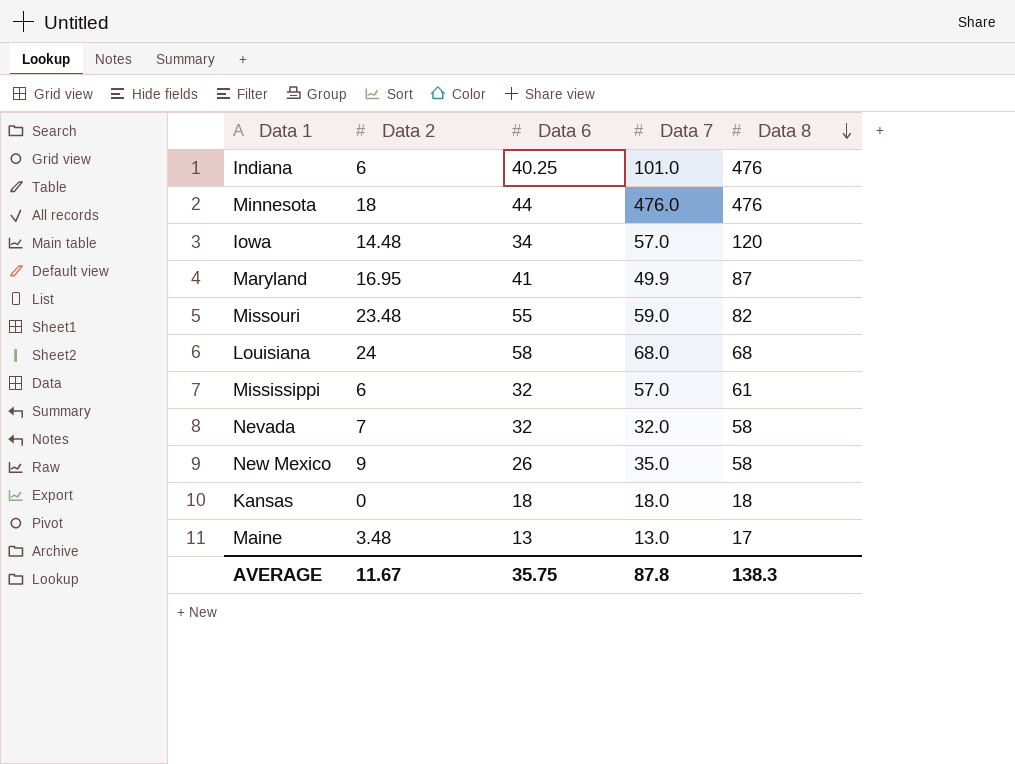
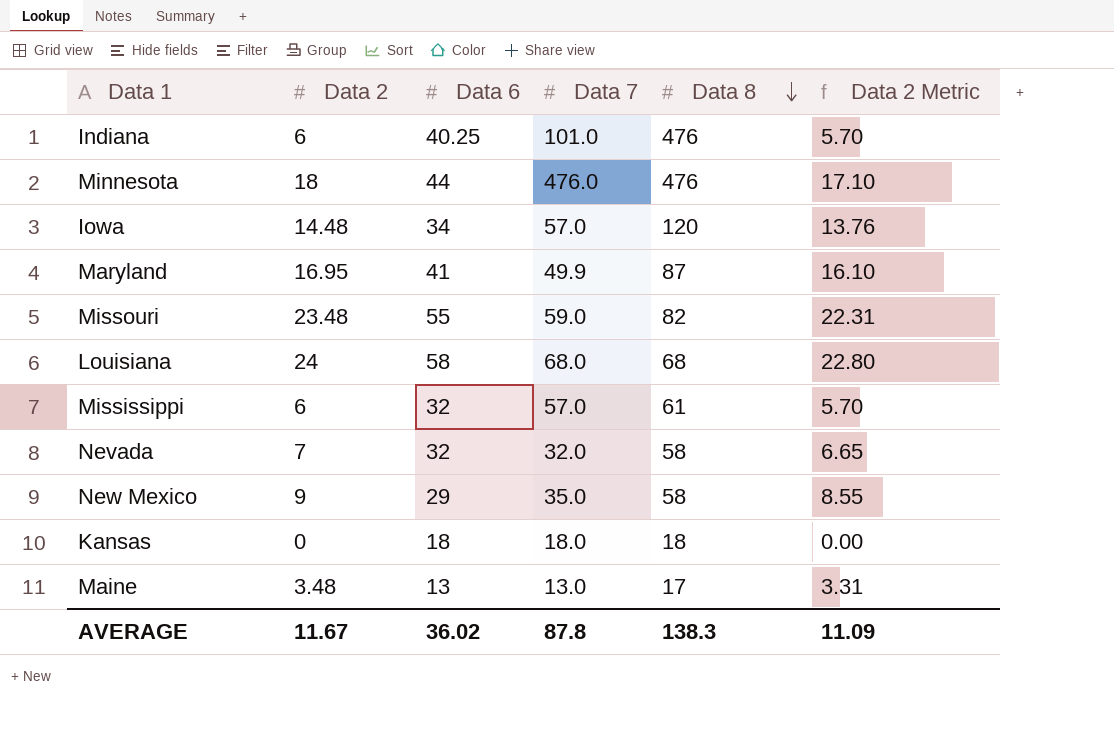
column Data 2 Metric | formula: none -> [Data 2] * 0.95
New Mexico | Data 6: 26 -> 29
AVERAGE | Data 6: 35.75 -> 36.02

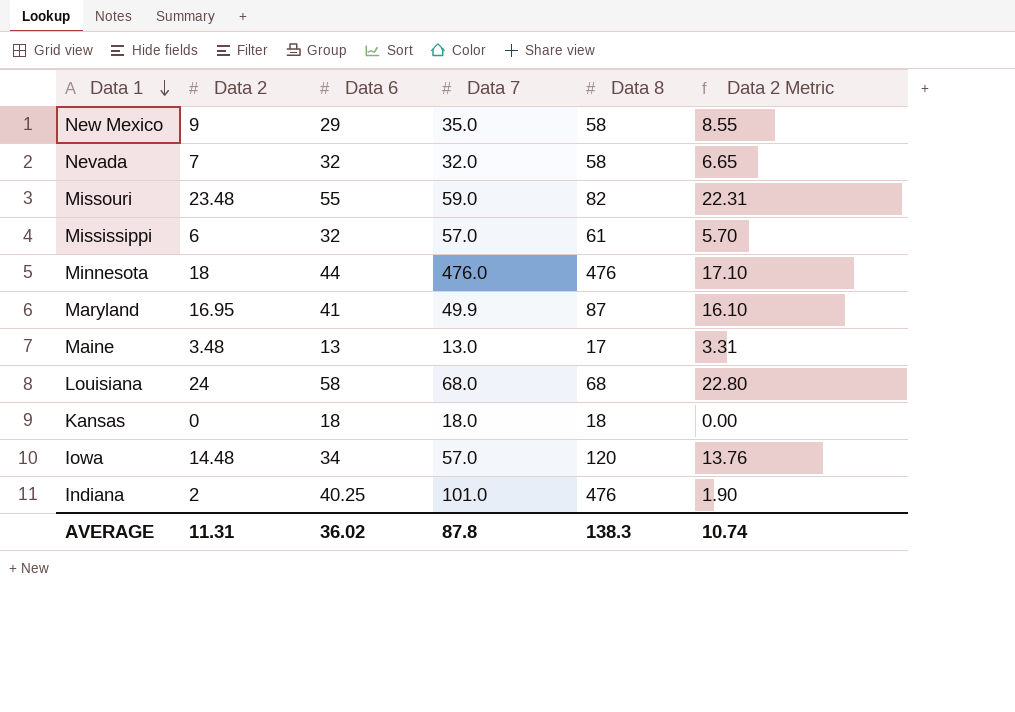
row order: Data 8 descending -> Data 1 descending
Indiana | Data 2: 6 -> 2
Indiana | Data 2 Metric: 5.70 -> 1.90
AVERAGE | Data 2: 11.67 -> 11.31
AVERAGE | Data 2 Metric: 11.09 -> 10.74

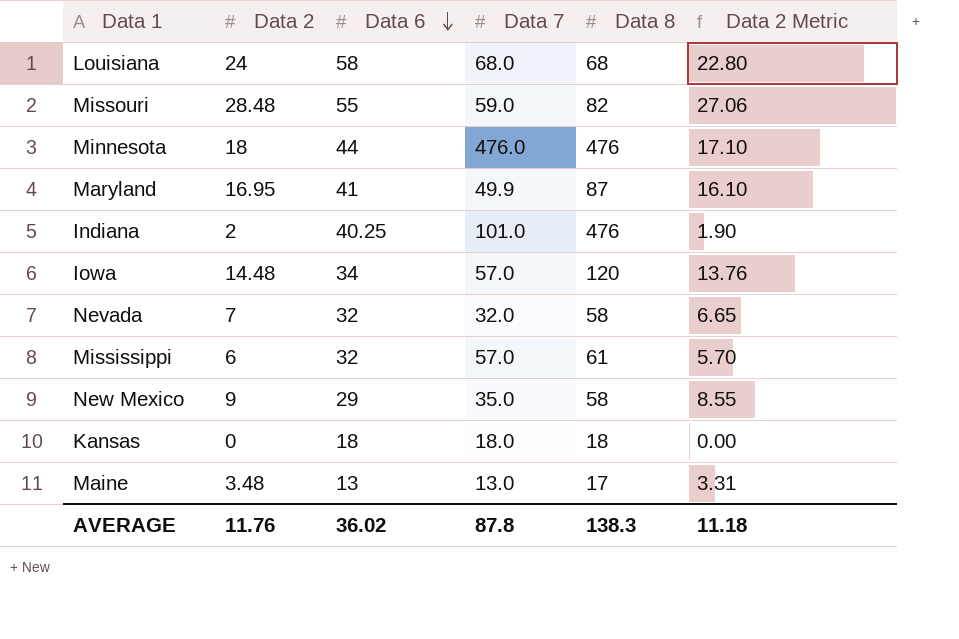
row order: Data 1 descending -> Data 6 descending
Missouri | Data 2: 23.48 -> 28.48
Missouri | Data 2 Metric: 22.31 -> 27.06
AVERAGE | Data 2: 11.31 -> 11.76
AVERAGE | Data 2 Metric: 10.74 -> 11.18

